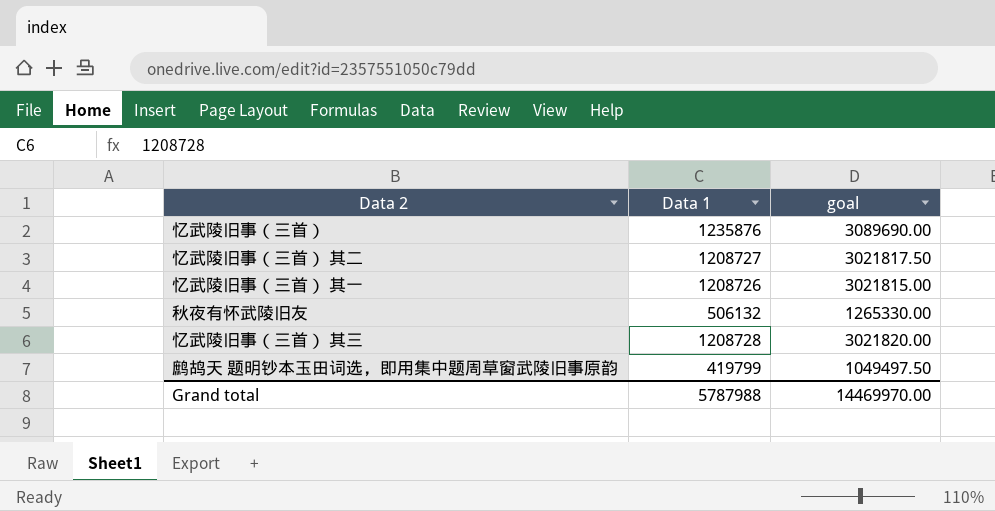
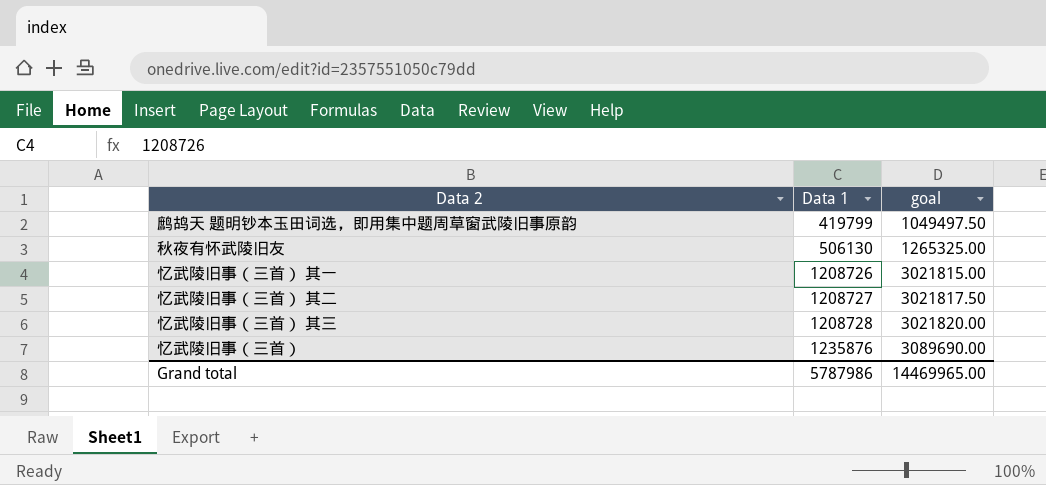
row order: none -> Data 1 ascending
秋夜有怀武陵旧友 | Data 1: 506132 -> 506130
秋夜有怀武陵旧友 | goal: 1265330.00 -> 1265325.00
Grand total | Data 1: 5787988 -> 5787986
Grand total | goal: 14469970.00 -> 14469965.00

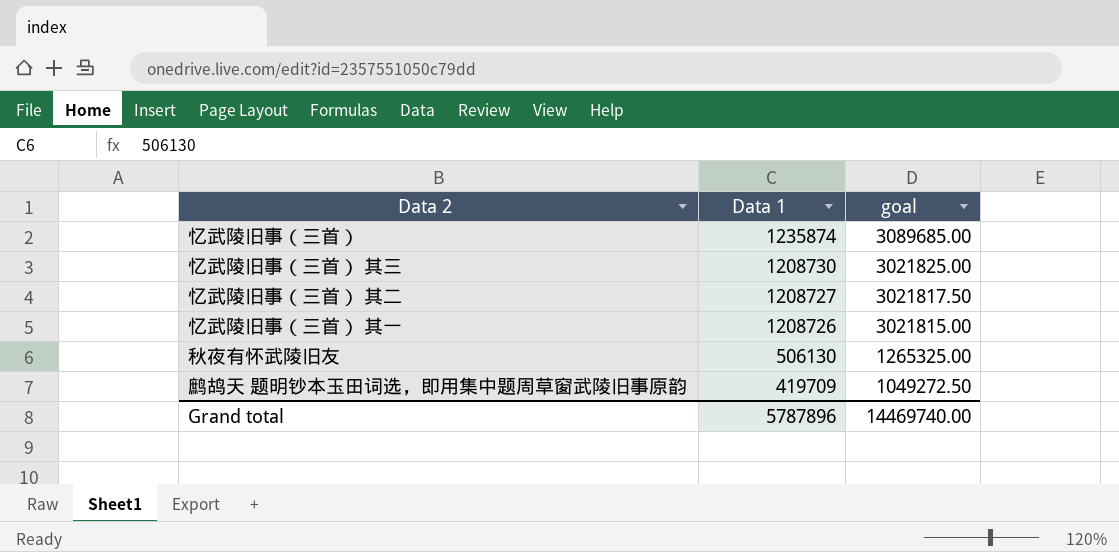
row order: Data 1 ascending -> Data 1 descending
忆武陵旧事（三首） | Data 1: 1235876 -> 1235874
忆武陵旧事（三首） | goal: 3089690.00 -> 3089685.00
忆武陵旧事（三首） 其三 | Data 1: 1208728 -> 1208730
忆武陵旧事（三首） 其三 | goal: 3021820.00 -> 3021825.00
鹧鸪天 题明钞本玉田词选，即用集中题周草窗武陵旧事原韵 | Data 1: 419799 -> 419709
鹧鸪天 题明钞本玉田词选，即用集中题周草窗武陵旧事原韵 | goal: 1049497.50 -> 1049272.50
Grand total | Data 1: 5787986 -> 5787896
Grand total | goal: 14469965.00 -> 14469740.00

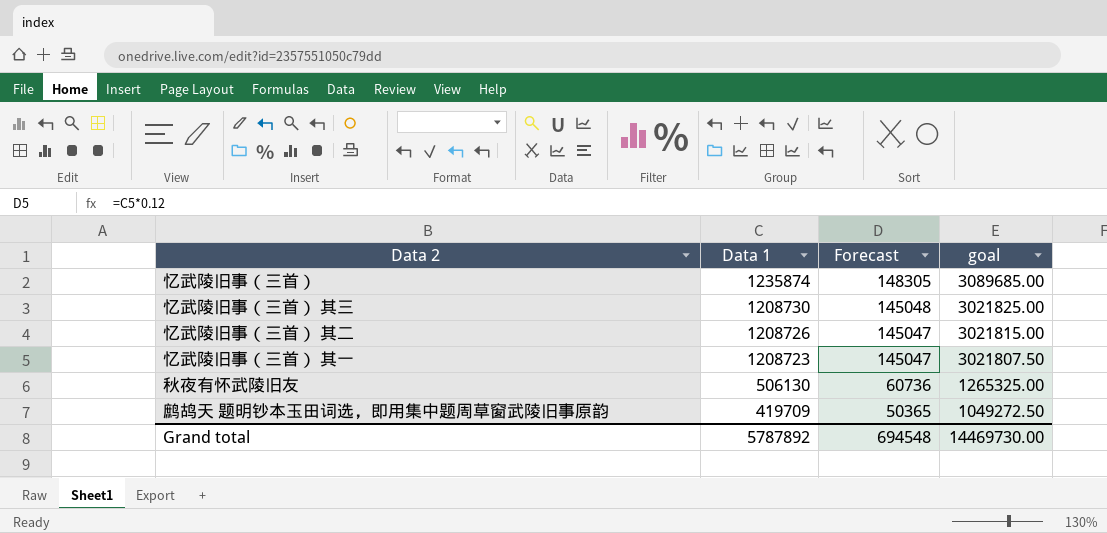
column Forecast | formula: none -> [Data 1] * 0.12
忆武陵旧事（三首） 其二 | Data 1: 1208727 -> 1208726
忆武陵旧事（三首） 其二 | goal: 3021817.50 -> 3021815.00
忆武陵旧事（三首） 其一 | Data 1: 1208726 -> 1208723
忆武陵旧事（三首） 其一 | goal: 3021815.00 -> 3021807.50
Grand total | Data 1: 5787896 -> 5787892
Grand total | goal: 14469740.00 -> 14469730.00

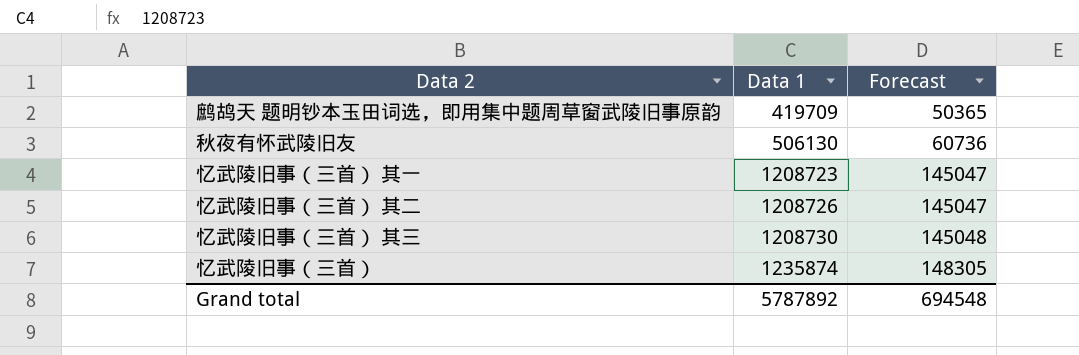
row order: Data 1 descending -> Data 1 ascending
column goal | formula: [Data 1] * 2.5 -> none

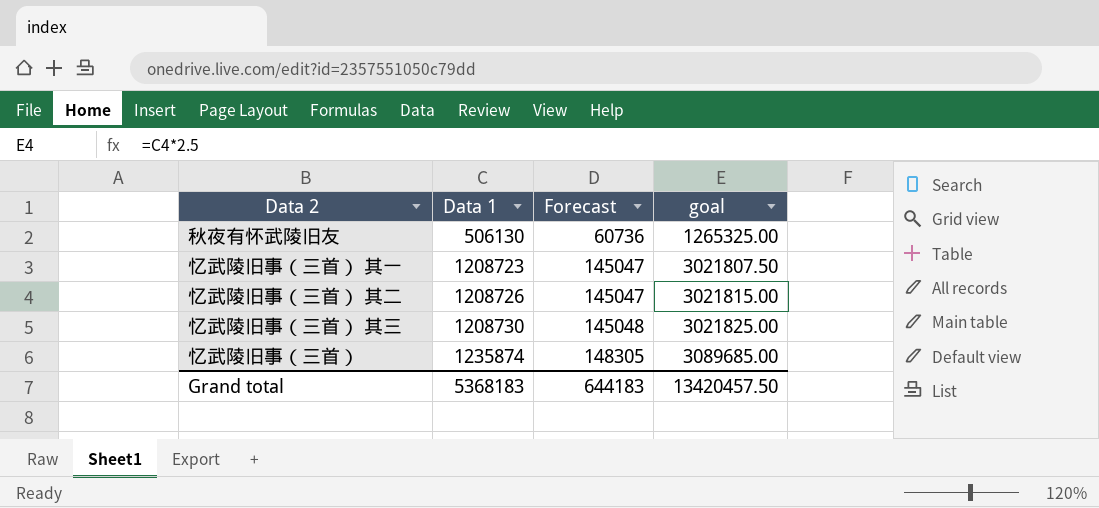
column goal | formula: none -> [Data 1] * 2.5
row 鹧鸪天 题明钞本玉田词选，即用集中题周草窗武陵旧事原韵: 419709 | 50365 -> none
Grand total | Data 1: 5787892 -> 5368183
Grand total | Forecast: 694548 -> 644183

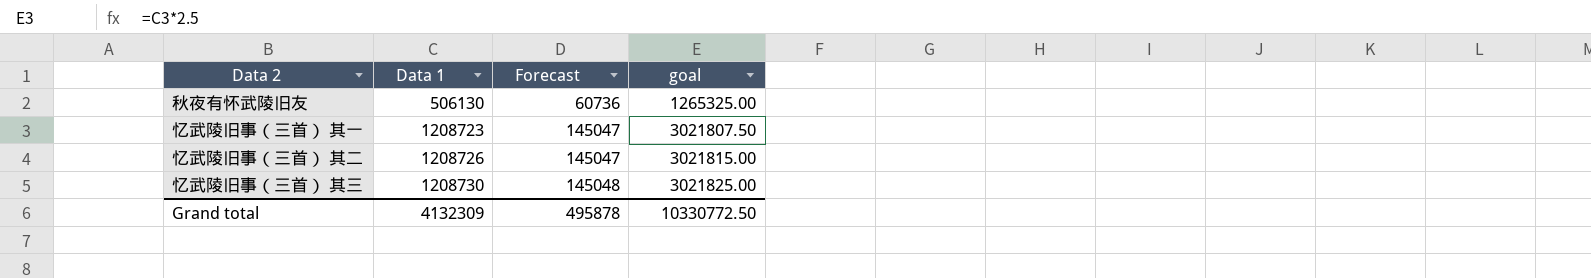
row 忆武陵旧事（三首）: 1235874 | 148305 | 3089685.00 -> none
Grand total | Data 1: 5368183 -> 4132309
Grand total | Forecast: 644183 -> 495878
Grand total | goal: 13420457.50 -> 10330772.50

